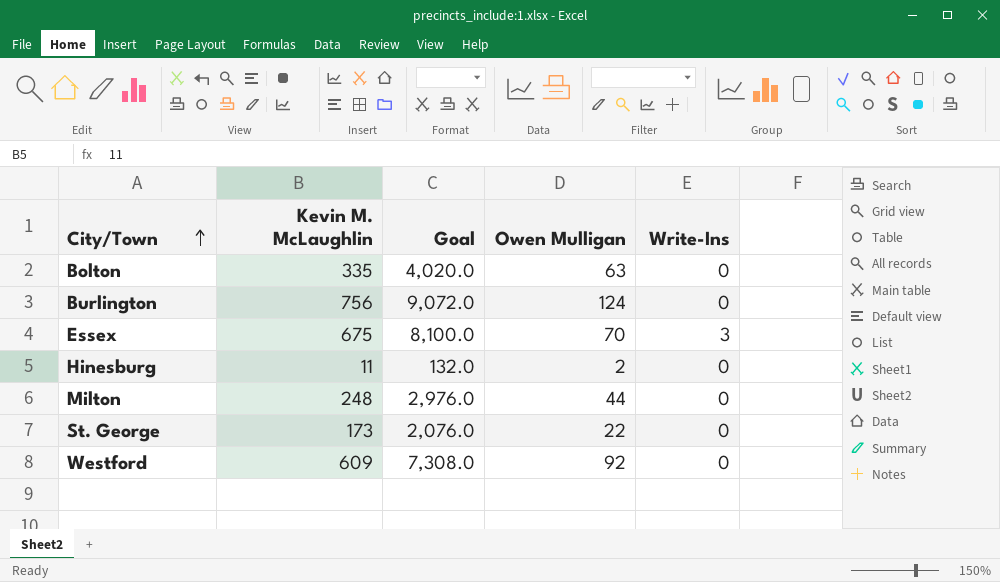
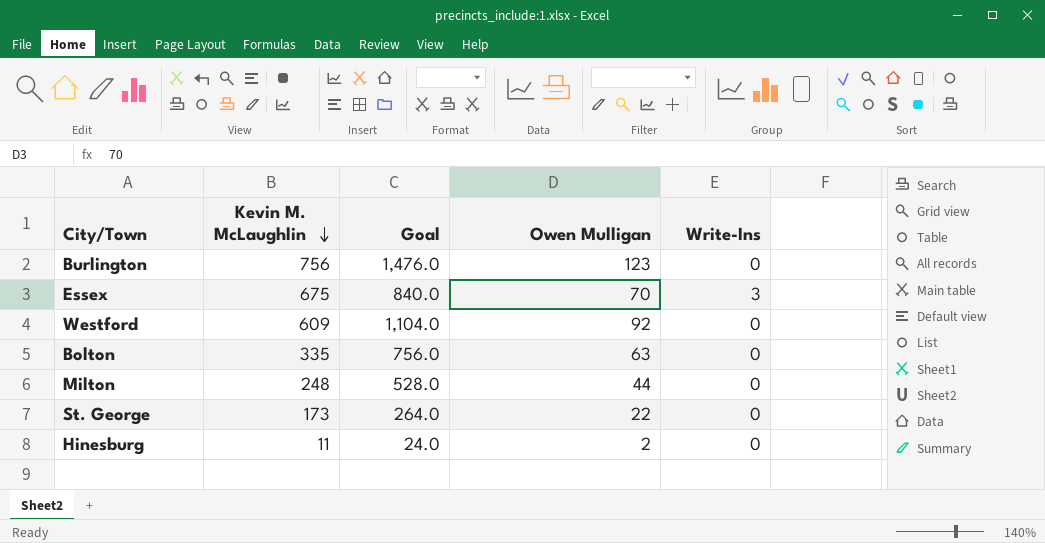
row order: City/Town ascending -> Kevin M. McLaughlin descending
column Goal | formula: [Kevin M. McLaughlin] * 12 -> [Owen Mulligan] * 12
Burlington | Owen Mulligan: 124 -> 123

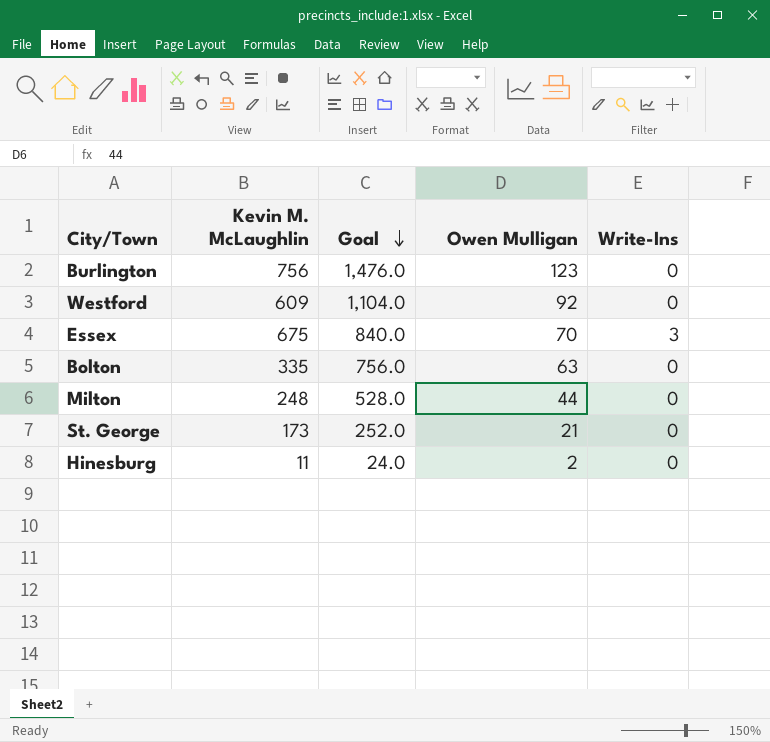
row order: Kevin M. McLaughlin descending -> Goal descending
St. George | Goal: 264.0 -> 252.0
St. George | Owen Mulligan: 22 -> 21

